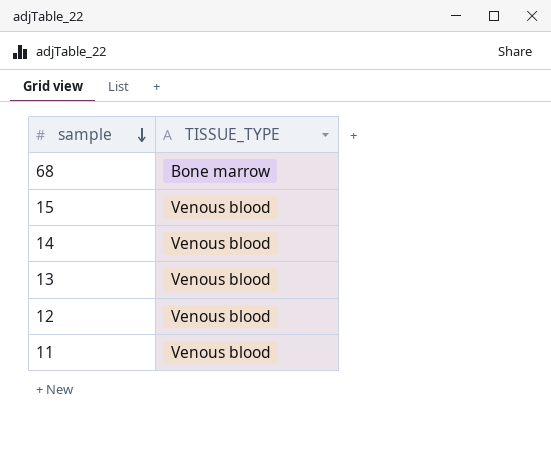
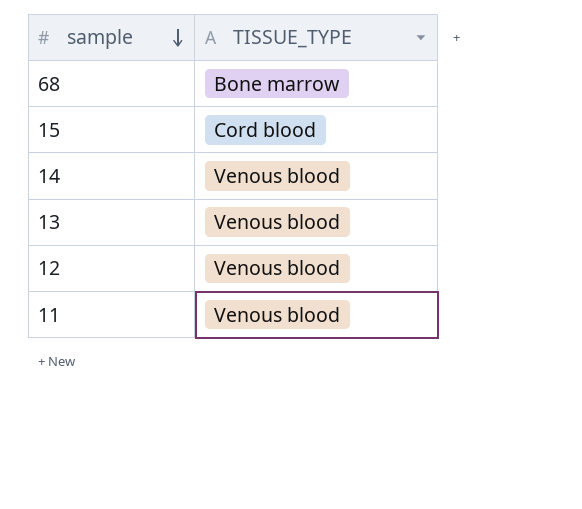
15 | TISSUE_TYPE: Venous blood -> Cord blood

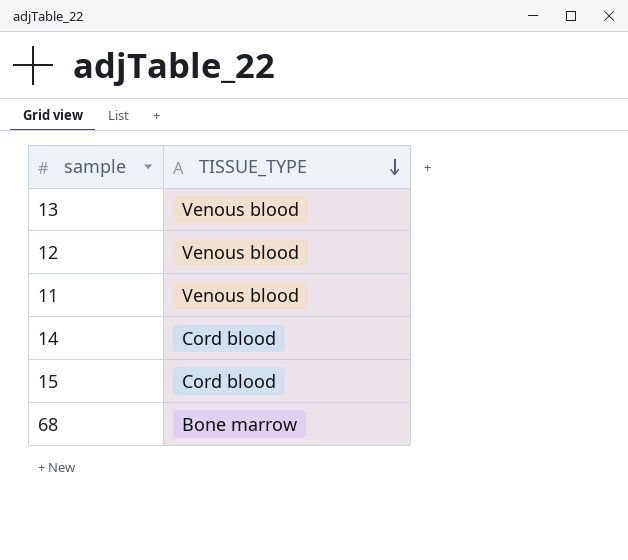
row order: sample descending -> TISSUE_TYPE descending
14 | TISSUE_TYPE: Venous blood -> Cord blood

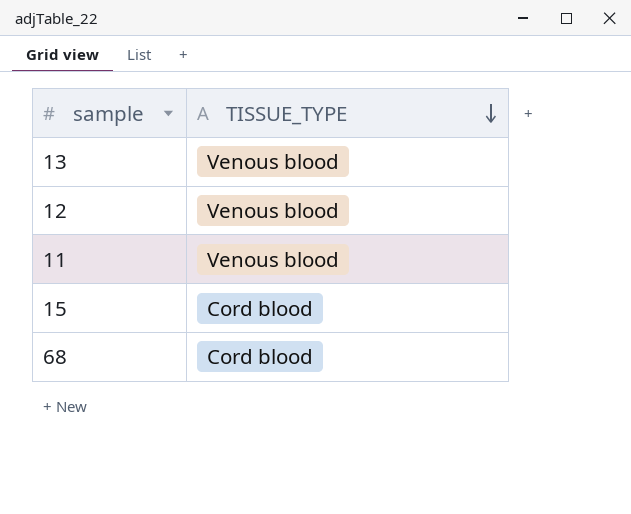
row 14: Cord blood -> none
68 | TISSUE_TYPE: Bone marrow -> Cord blood

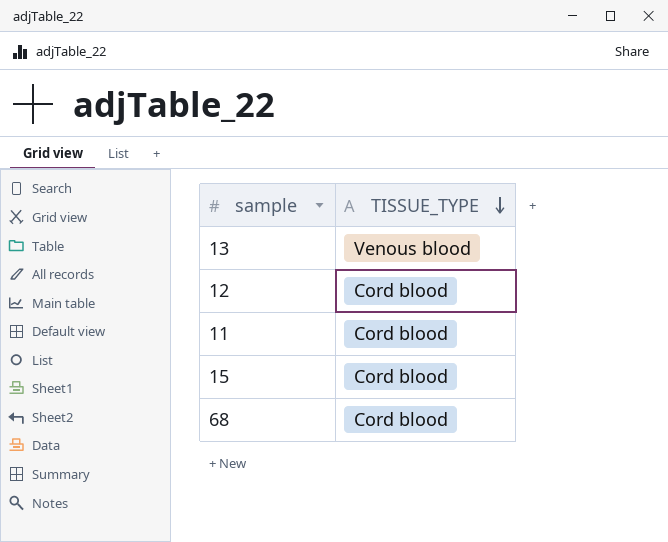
12 | TISSUE_TYPE: Venous blood -> Cord blood
11 | TISSUE_TYPE: Venous blood -> Cord blood

